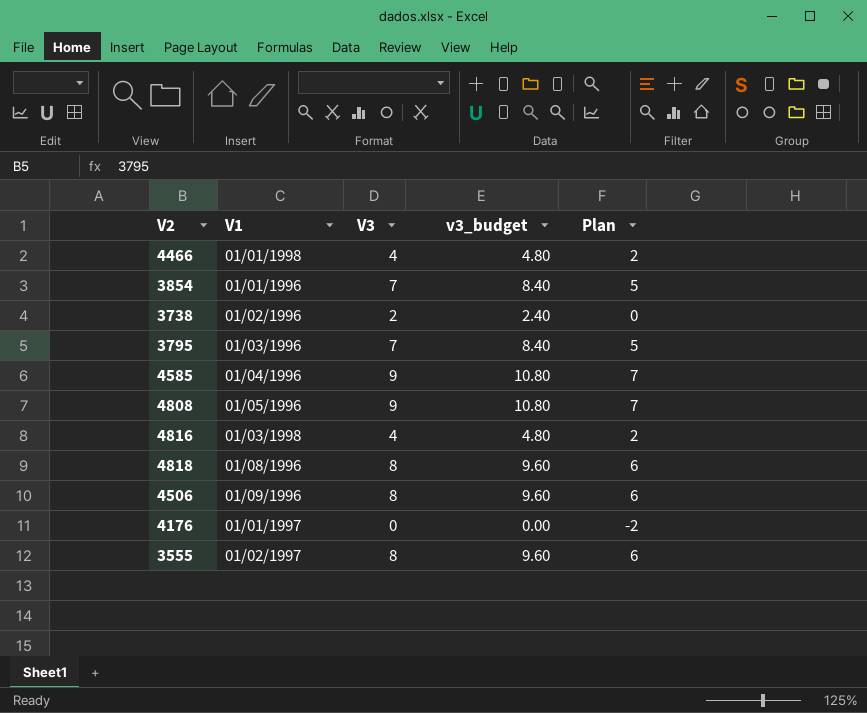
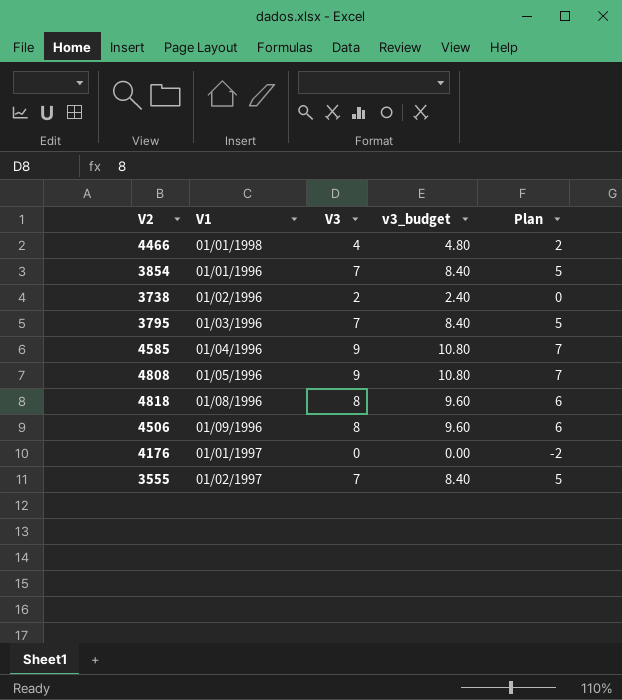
row 4816: 01/03/1998 | 4 | 4.80 | 2 -> none
3555 | V3: 8 -> 7
3555 | v3_budget: 9.60 -> 8.40
3555 | Plan: 6 -> 5

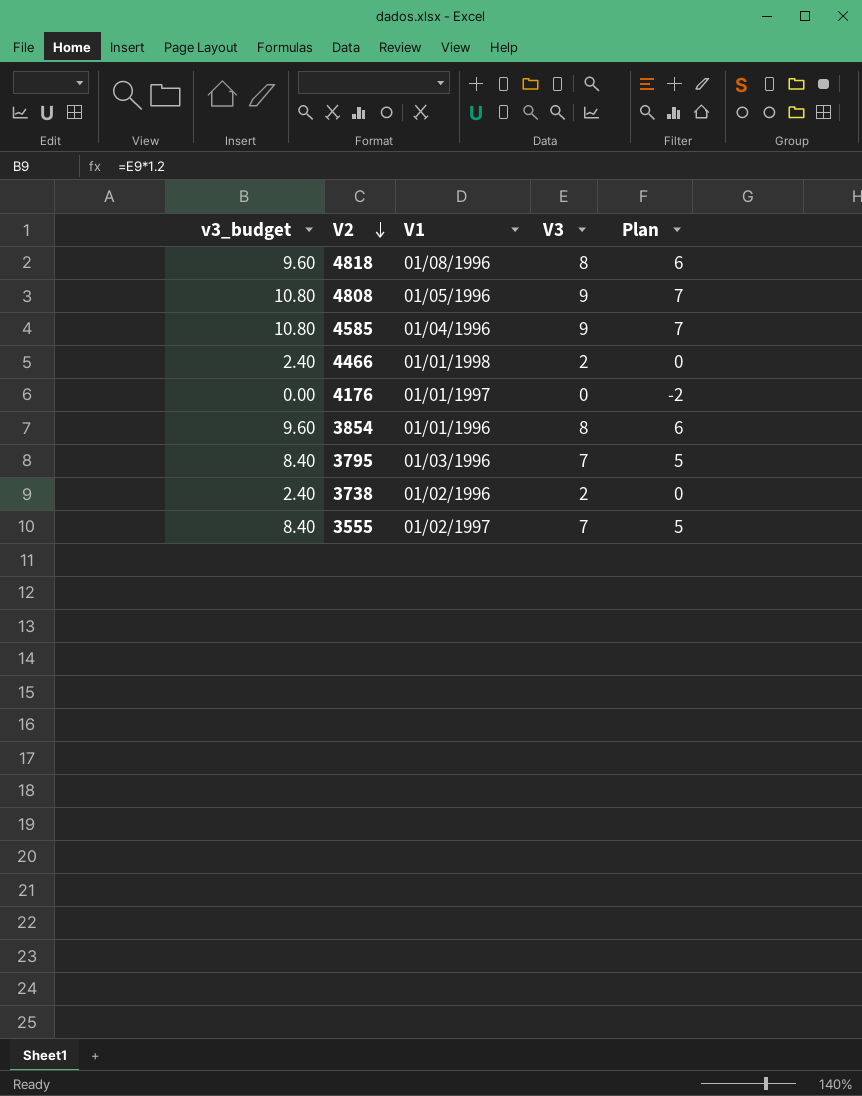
row order: none -> V2 descending
column v3_budget | position: 4 -> 1
row 4506: 01/09/1996 | 8 | 9.60 | 6 -> none
4466 | v3_budget: 4.80 -> 2.40
4466 | V3: 4 -> 2
4466 | Plan: 2 -> 0
3854 | v3_budget: 8.40 -> 9.60
3854 | V3: 7 -> 8
3854 | Plan: 5 -> 6

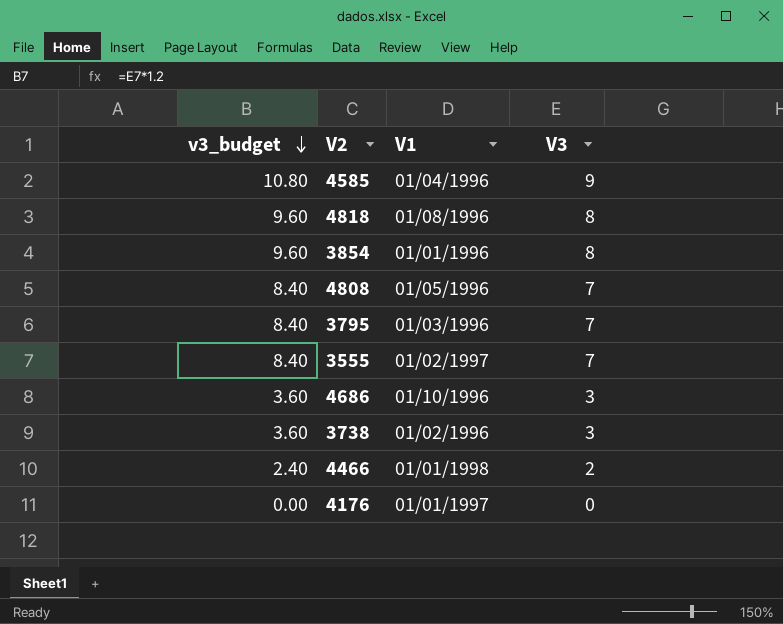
row order: V2 descending -> v3_budget descending
column Plan | formula: [V3] - 2 -> none
4808 | v3_budget: 10.80 -> 8.40
4808 | V3: 9 -> 7
row 4686: none -> 3.60 | 01/10/1996 | 3
3738 | v3_budget: 2.40 -> 3.60
3738 | V3: 2 -> 3

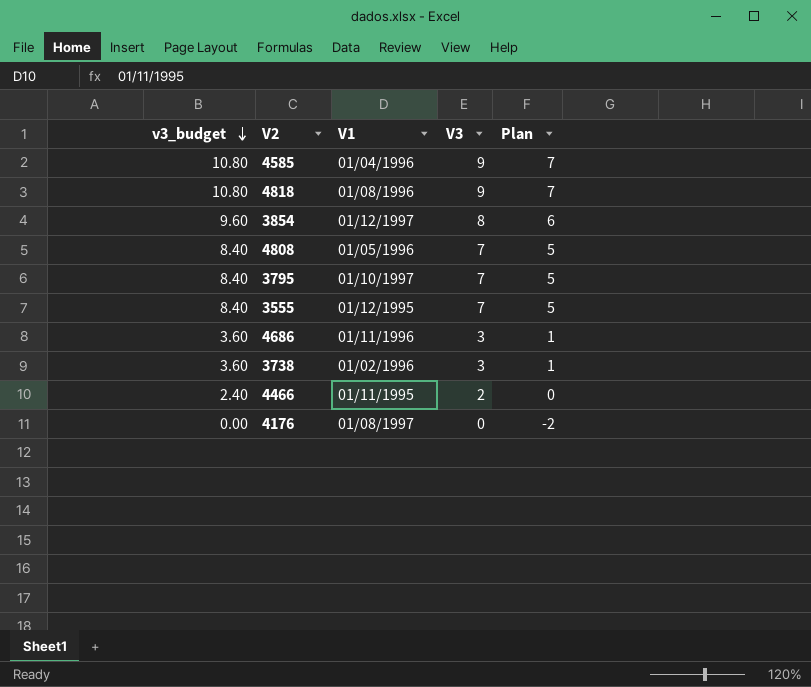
column Plan | formula: none -> [V3] - 2
4818 | v3_budget: 9.60 -> 10.80
4818 | V3: 8 -> 9
3854 | V1: 01/01/1996 -> 01/12/1997
3795 | V1: 01/03/1996 -> 01/10/1997
3555 | V1: 01/02/1997 -> 01/12/1995
4686 | V1: 01/10/1996 -> 01/11/1996
4466 | V1: 01/01/1998 -> 01/11/1995
4176 | V1: 01/01/1997 -> 01/08/1997

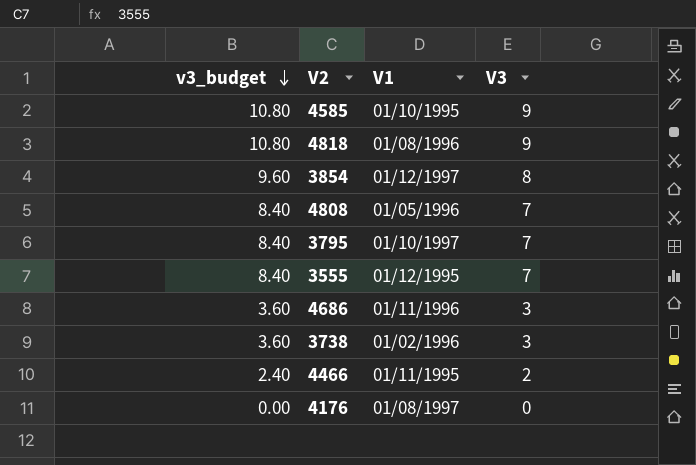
column Plan | formula: [V3] - 2 -> none
4585 | V1: 01/04/1996 -> 01/10/1995

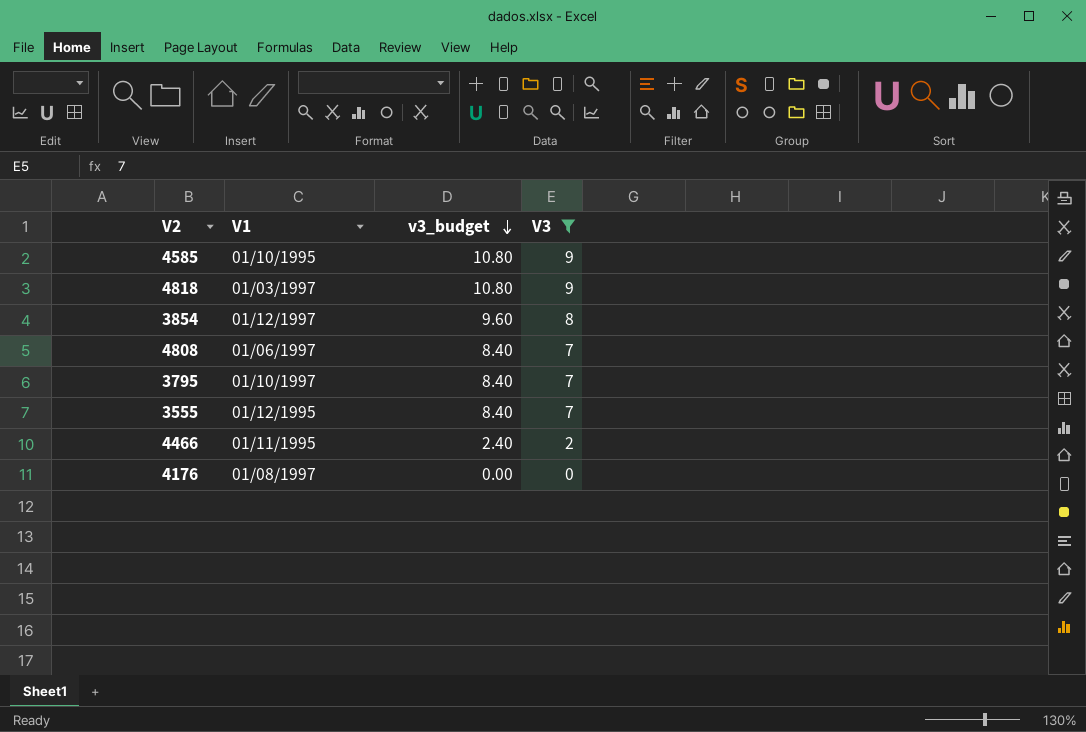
filter: none -> V3 != 3
column v3_budget | position: 1 -> 3
4818 | V1: 01/08/1996 -> 01/03/1997
4808 | V1: 01/05/1996 -> 01/06/1997

